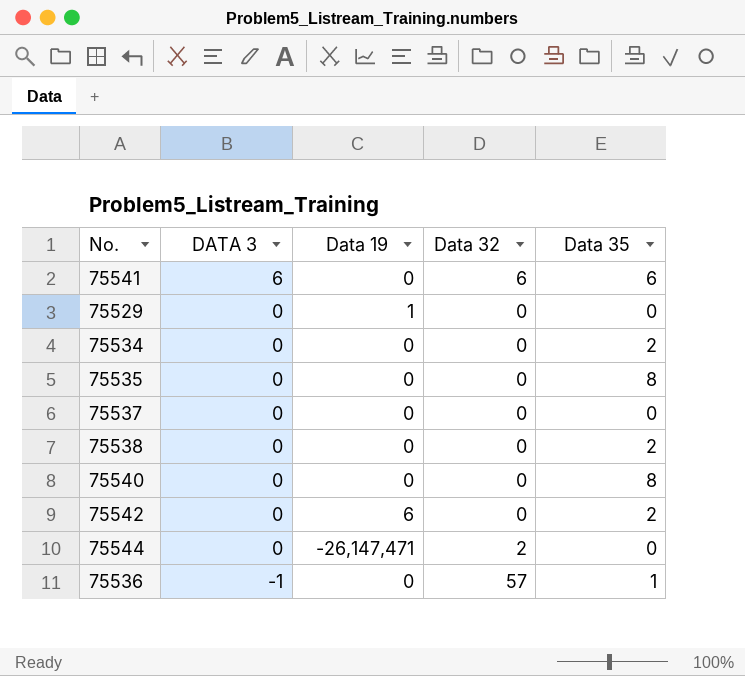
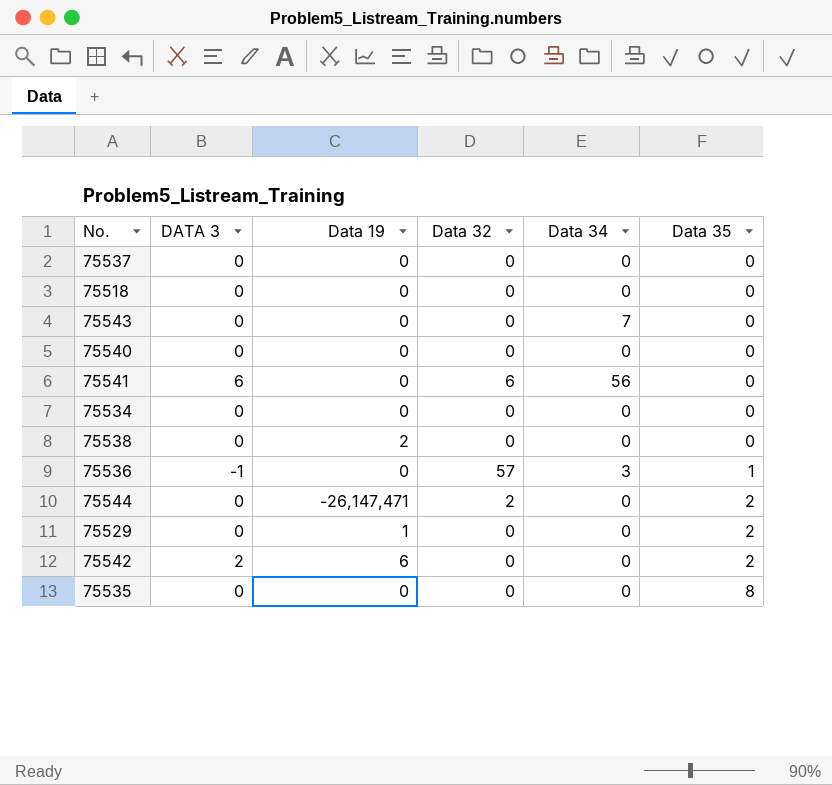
row order: DATA 3 descending -> Data 35 ascending
column Data 34 | position: none -> 5
row 75518: none -> 0 | 0 | 0 | 0 | 0
row 75543: none -> 0 | 0 | 0 | 7 | 0
75540 | Data 35: 8 -> 0
75541 | Data 35: 6 -> 0
75534 | Data 35: 2 -> 0
75538 | Data 19: 0 -> 2
75538 | Data 35: 2 -> 0
75544 | Data 35: 0 -> 2
75529 | Data 35: 0 -> 2
75542 | DATA 3: 0 -> 2

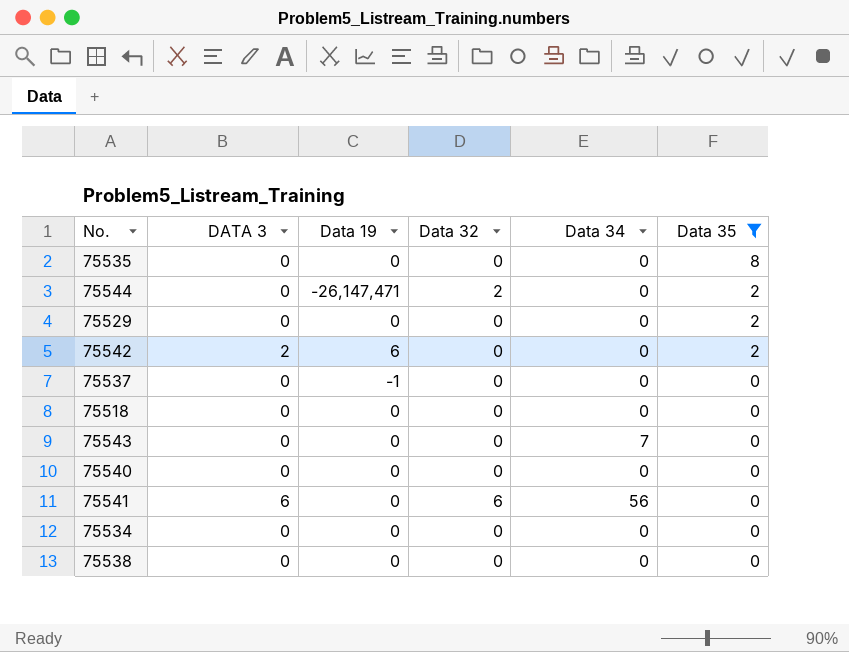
filter: none -> Data 35 != 1
row order: Data 35 ascending -> Data 35 descending
75529 | Data 19: 1 -> 0
75537 | Data 19: 0 -> -1
75538 | Data 19: 2 -> 0

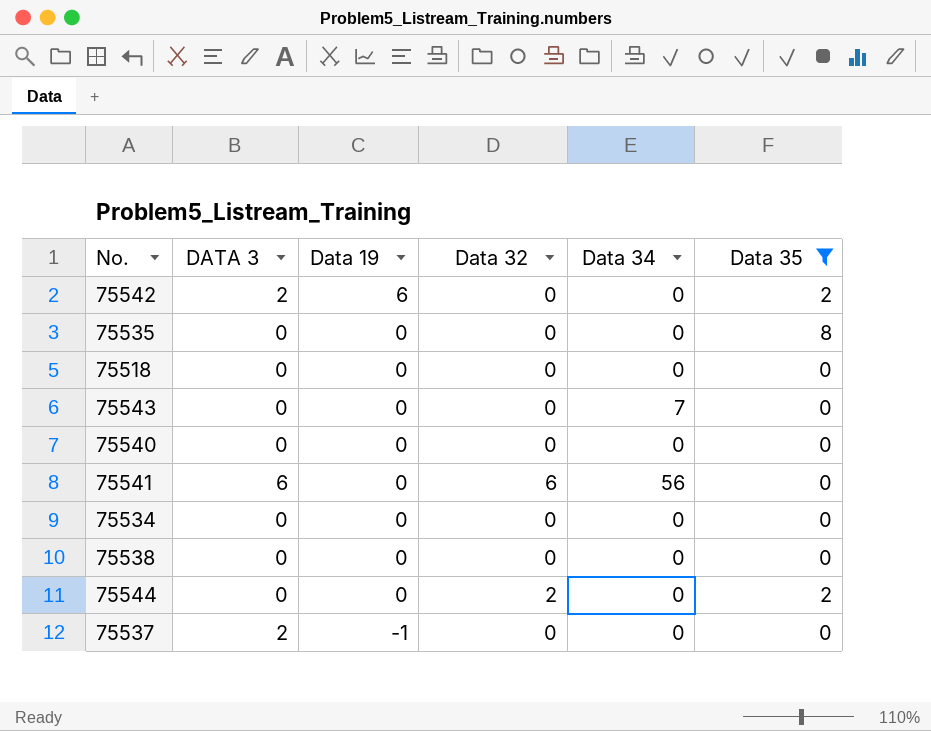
row order: Data 35 descending -> Data 19 descending
row 75529: 0 | 0 | 0 | 0 | 2 -> none
75544 | Data 19: -26,147,471 -> 0
75537 | DATA 3: 0 -> 2

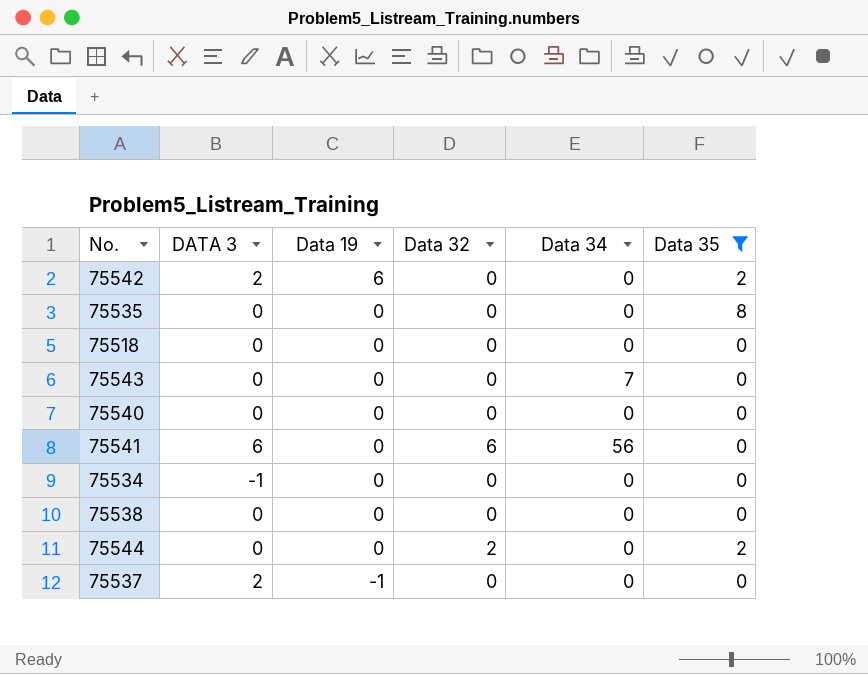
75534 | DATA 3: 0 -> -1

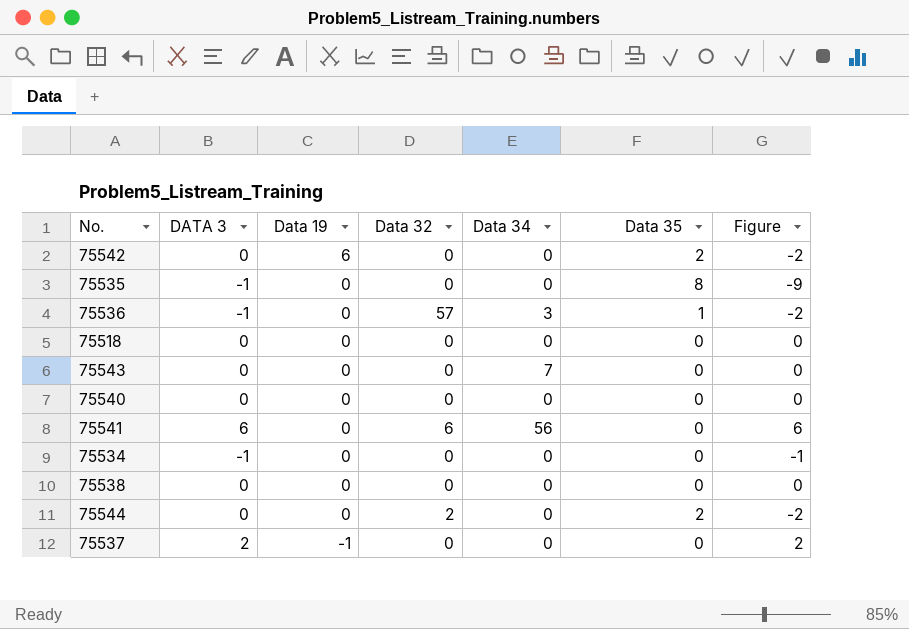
filter: Data 35 != 1 -> none
column Figure | formula: none -> [DATA 3] - [Data 35]
75542 | DATA 3: 2 -> 0
75535 | DATA 3: 0 -> -1

